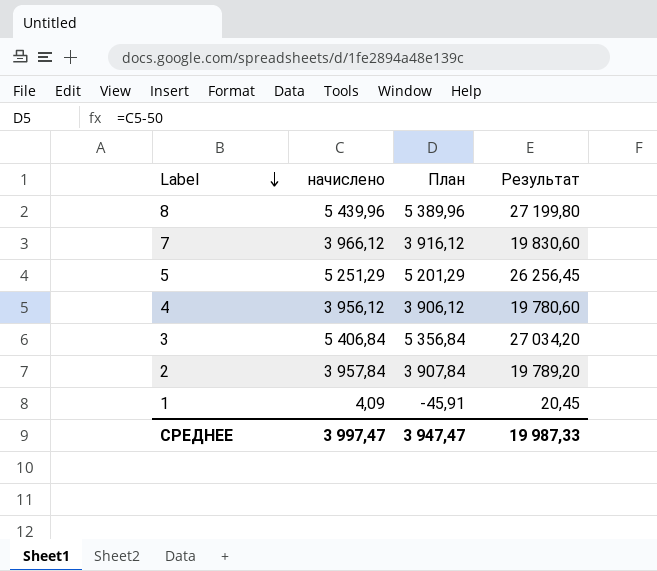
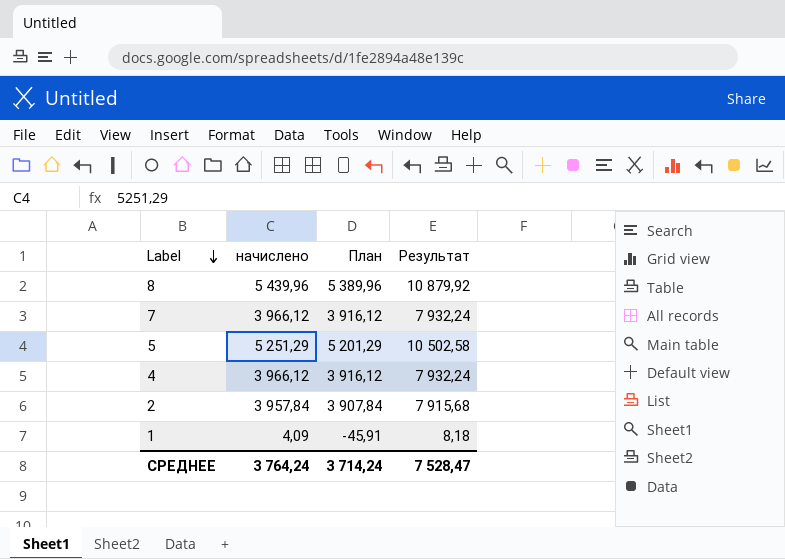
column Результат | formula: [начислено] * 5 -> [начислено] * 2
row 3: 5 406,84 | 5 356,84 | 27 034,20 -> none
4 | начислено: 3 956,12 -> 3 966,12
4 | План: 3 906,12 -> 3 916,12
СРЕДНЕЕ | начислено: 3 997,47 -> 3 764,24
СРЕДНЕЕ | План: 3 947,47 -> 3 714,24
СРЕДНЕЕ | Результат: 19 987,33 -> 7 528,47

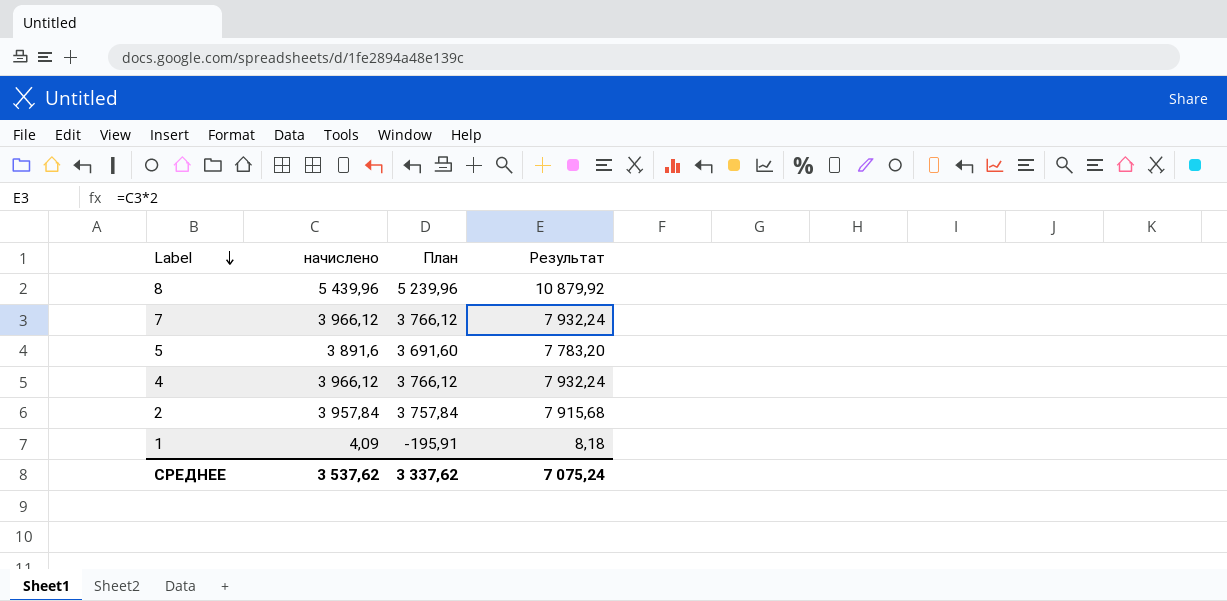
column План | formula: [начислено] - 50 -> [начислено] - 200
5 | начислено: 5 251,29 -> 3 891,6
5 | Результат: 10 502,58 -> 7 783,20
СРЕДНЕЕ | начислено: 3 764,24 -> 3 537,62
СРЕДНЕЕ | План: 3 714,24 -> 3 337,62
СРЕДНЕЕ | Результат: 7 528,47 -> 7 075,24

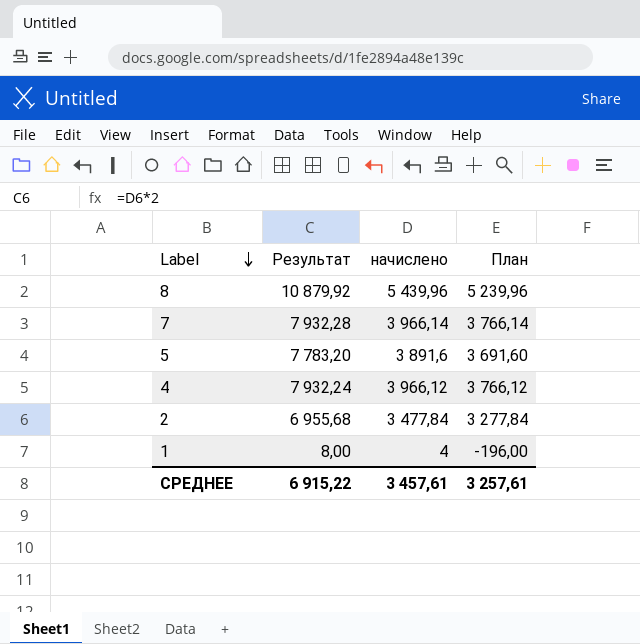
column Результат | position: 4 -> 2
7 | Результат: 7 932,24 -> 7 932,28
7 | начислено: 3 966,12 -> 3 966,14
7 | План: 3 766,12 -> 3 766,14
2 | Результат: 7 915,68 -> 6 955,68
2 | начислено: 3 957,84 -> 3 477,84
2 | План: 3 757,84 -> 3 277,84
1 | Результат: 8,18 -> 8,00
1 | начислено: 4,09 -> 4
1 | План: -195,91 -> -196,00
СРЕДНЕЕ | Результат: 7 075,24 -> 6 915,22
СРЕДНЕЕ | начислено: 3 537,62 -> 3 457,61
СРЕДНЕЕ | План: 3 337,62 -> 3 257,61

